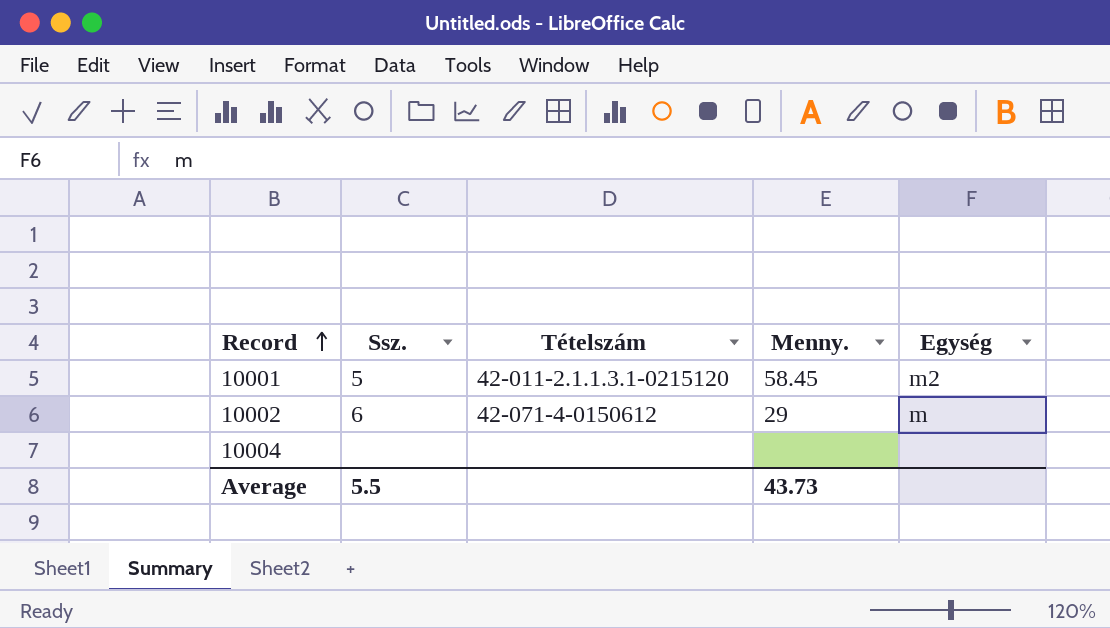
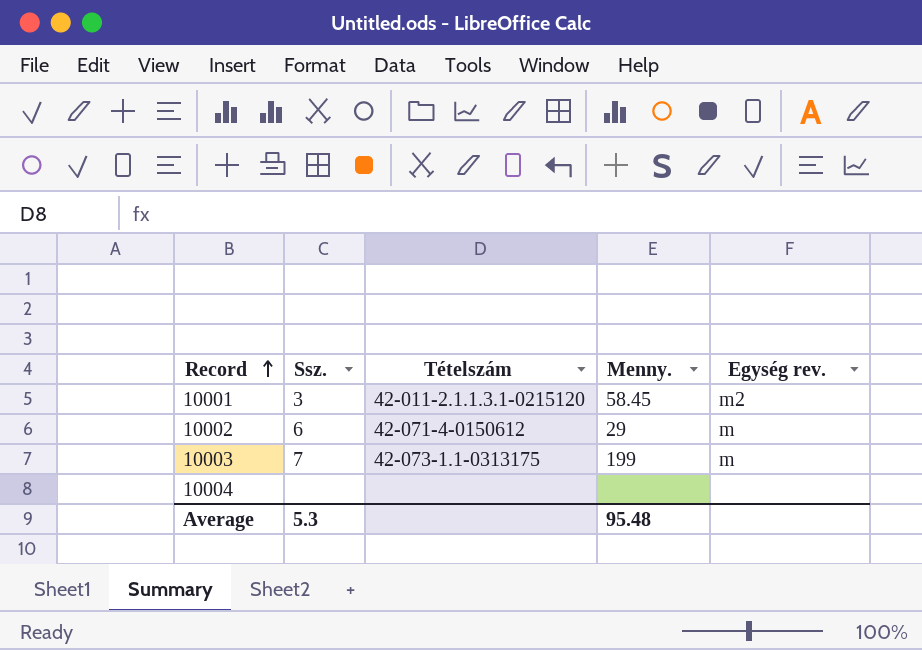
column name: Egység -> Egység rev.
10001 | Ssz.: 5 -> 3
row 10003: none -> 7 | 42-073-1.1-0313175 | 199 | m
Average | Ssz.: 5.5 -> 5.3
Average | Menny.: 43.73 -> 95.48

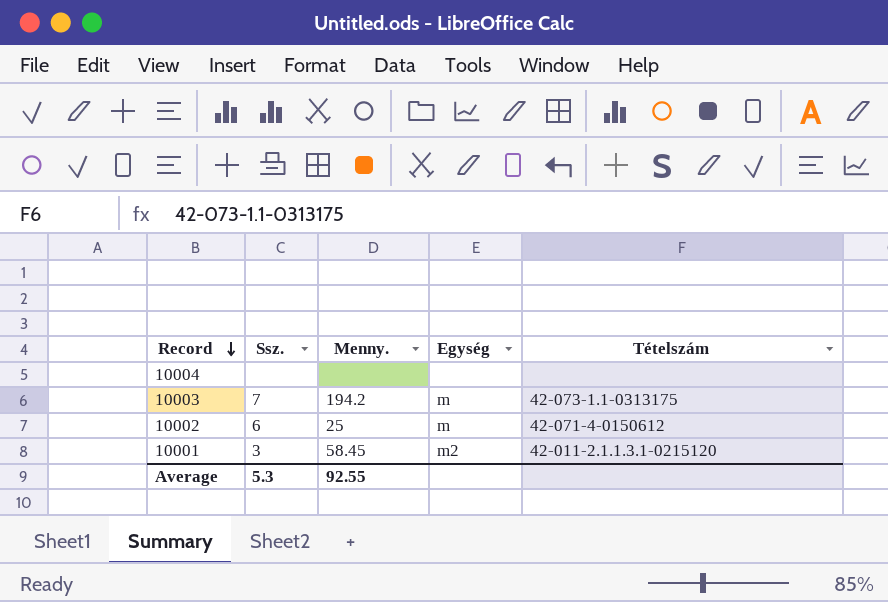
row order: Record ascending -> Record descending
column name: Egység rev. -> Egység
column Tételszám | position: 3 -> 5
10003 | Menny.: 199 -> 194.2
10002 | Menny.: 29 -> 25
Average | Menny.: 95.48 -> 92.55

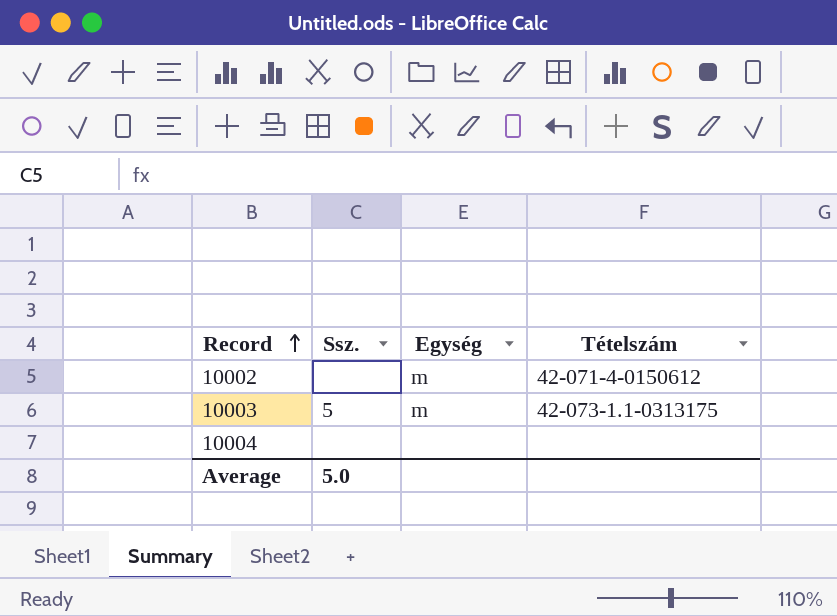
row order: Record descending -> Record ascending
column Menny. | position: 3 -> none
row 10001: 3 | 58.45 | m2 | 42-011-2.1.1.3.1-0215120 -> none
10002 | Ssz.: 6 -> none
10003 | Ssz.: 7 -> 5
Average | Ssz.: 5.3 -> 5.0

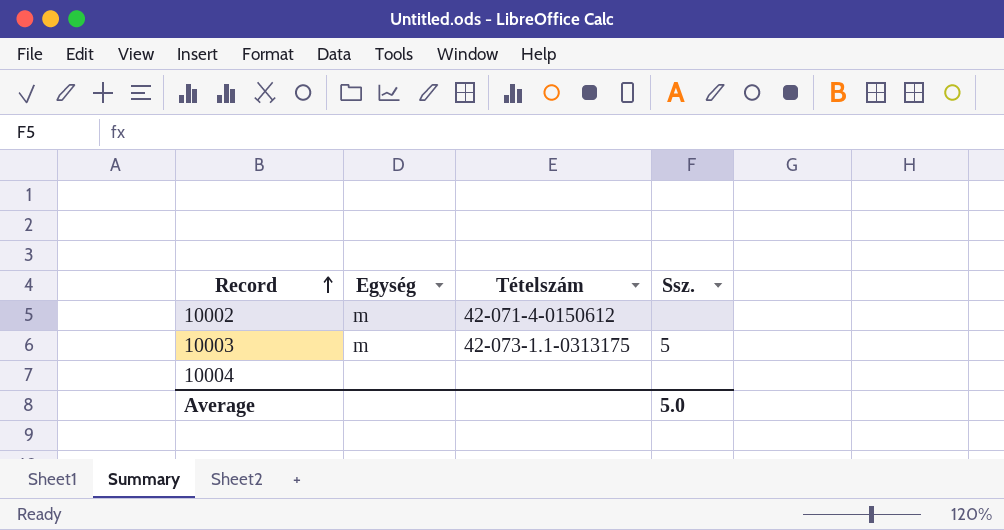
column Ssz. | position: 2 -> 4

